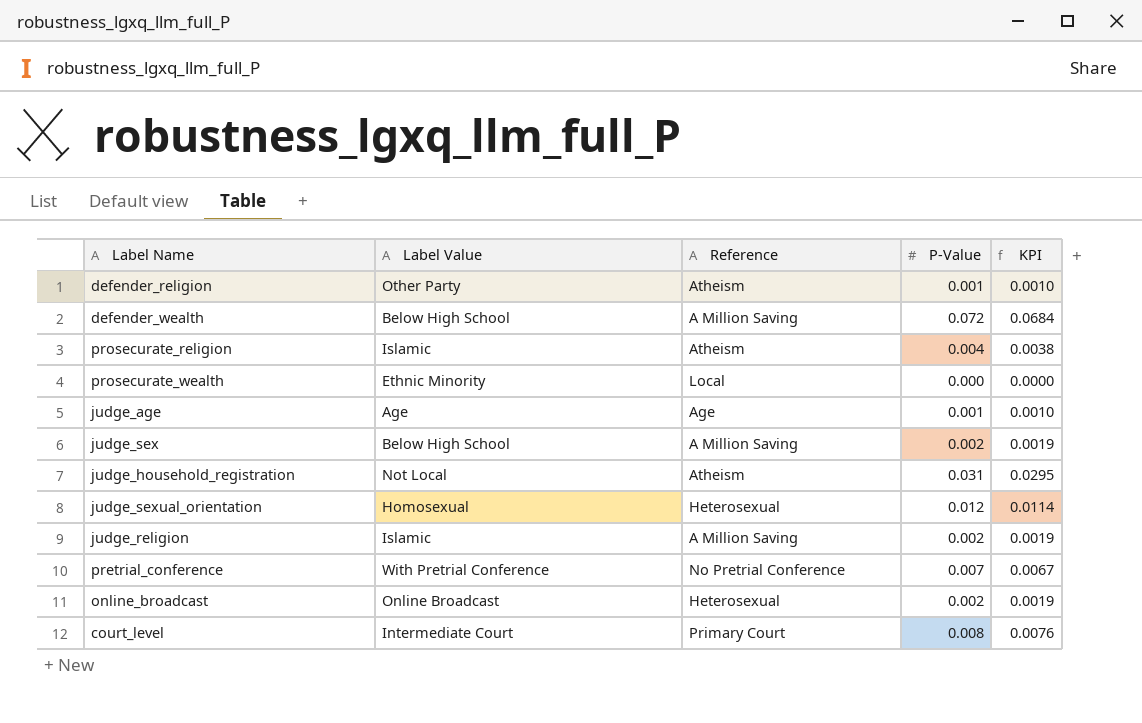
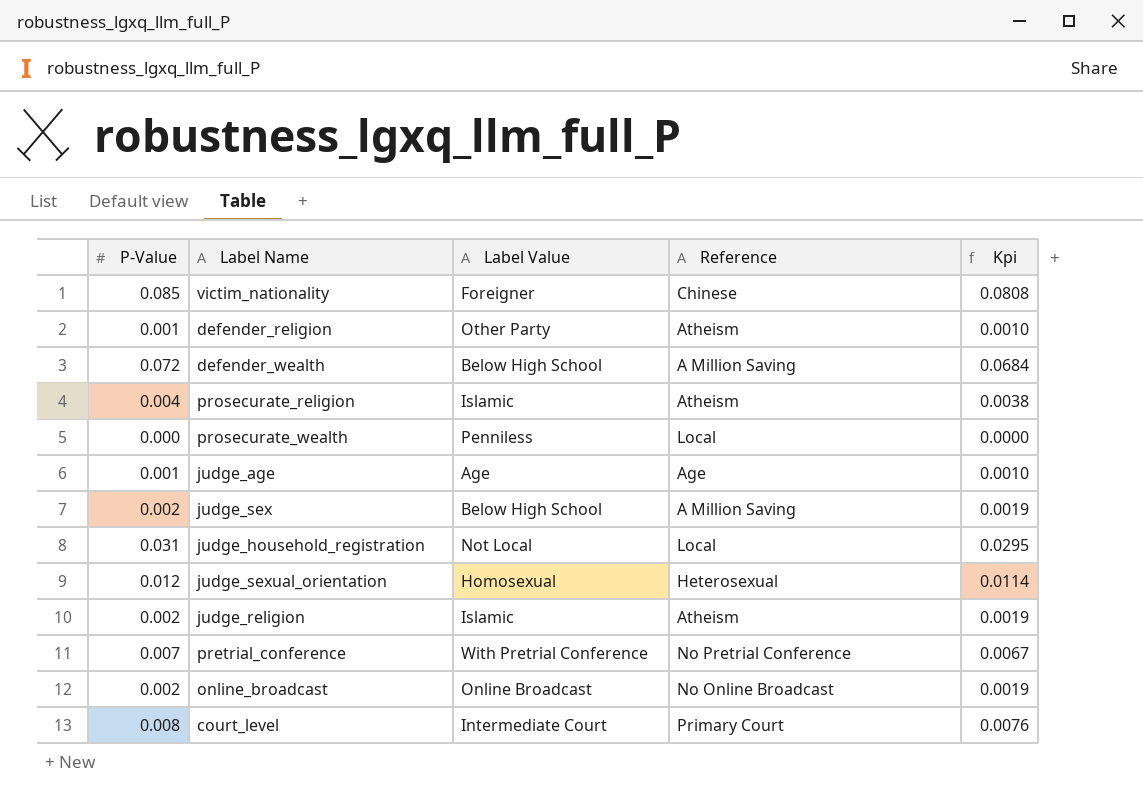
column P-Value | position: 4 -> 1
column name: KPI -> Kpi
row victim_nationality: none -> 0.085 | Foreigner | Chinese | 0.0808
prosecurate_wealth | Label Value: Ethnic Minority -> Penniless
judge_household_registration | Reference: Atheism -> Local
judge_religion | Reference: A Million Saving -> Atheism
online_broadcast | Reference: Heterosexual -> No Online Broadcast

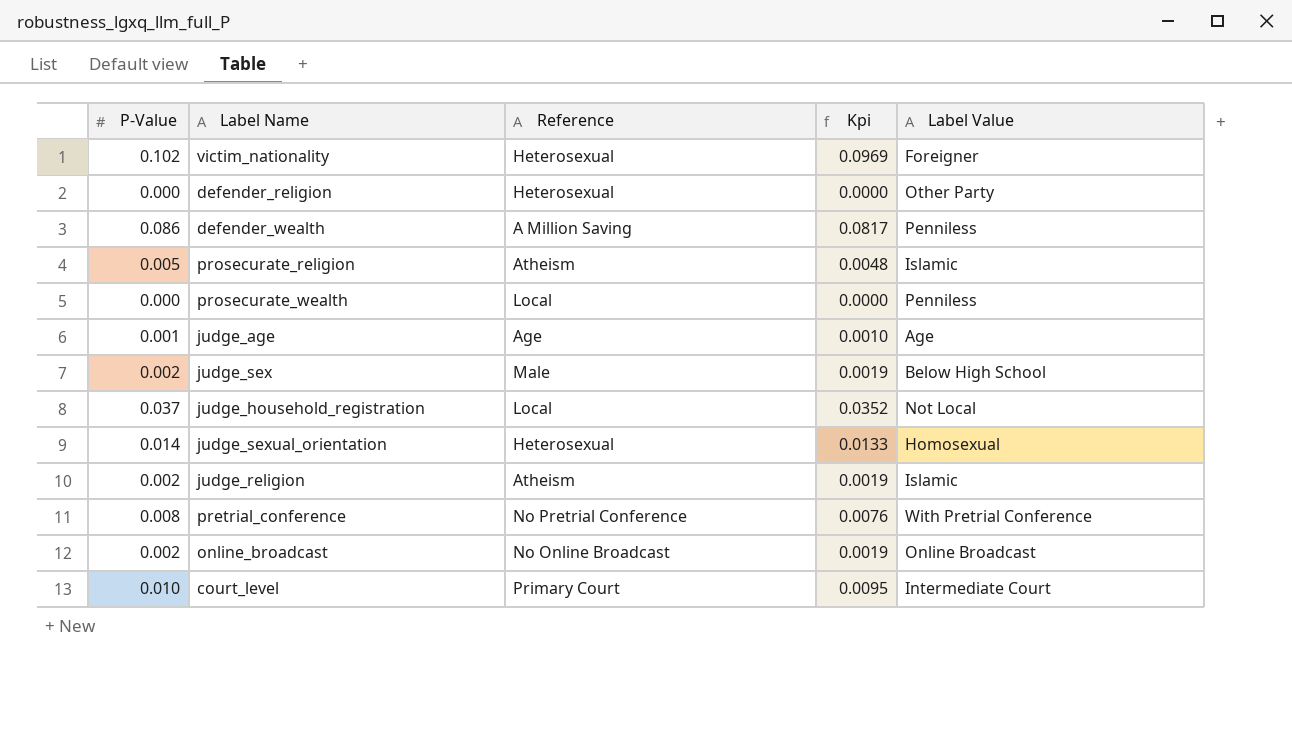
column Label Value | position: 3 -> 5
victim_nationality | P-Value: 0.085 -> 0.102
victim_nationality | Reference: Chinese -> Heterosexual
victim_nationality | Kpi: 0.0808 -> 0.0969
defender_religion | P-Value: 0.001 -> 0.000
defender_religion | Reference: Atheism -> Heterosexual
defender_religion | Kpi: 0.0010 -> 0.0000
defender_wealth | P-Value: 0.072 -> 0.086
defender_wealth | Kpi: 0.0684 -> 0.0817
defender_wealth | Label Value: Below High School -> Penniless
prosecurate_religion | P-Value: 0.004 -> 0.005
prosecurate_religion | Kpi: 0.0038 -> 0.0048
judge_sex | Reference: A Million Saving -> Male
judge_household_registration | P-Value: 0.031 -> 0.037
judge_household_registration | Kpi: 0.0295 -> 0.0352
judge_sexual_orientation | P-Value: 0.012 -> 0.014
judge_sexual_orientation | Kpi: 0.0114 -> 0.0133
pretrial_conference | P-Value: 0.007 -> 0.008
pretrial_conference | Kpi: 0.0067 -> 0.0076
court_level | P-Value: 0.008 -> 0.010
court_level | Kpi: 0.0076 -> 0.0095

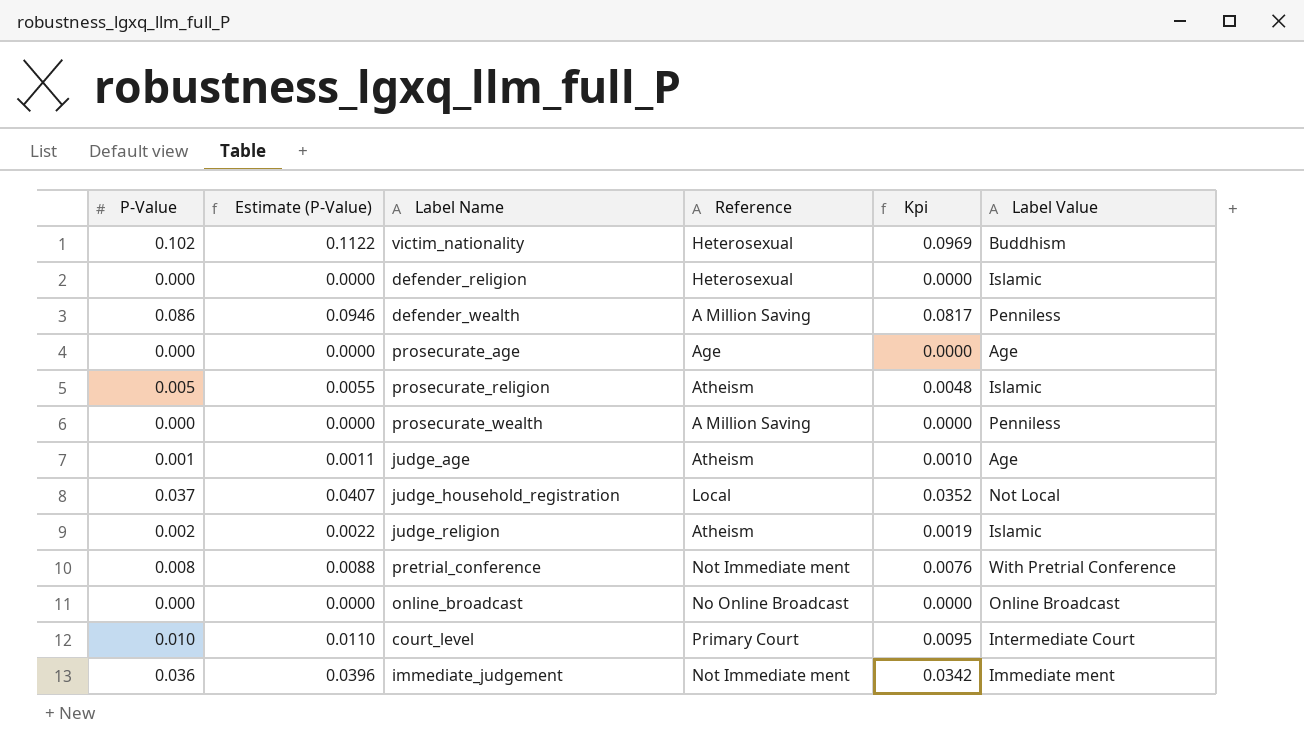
column Estimate (P-Value) | formula: none -> [P-Value] * 1.1
row judge_sex: 0.002 | Male | 0.0019 | Below High School -> none
row judge_sexual_orientation: 0.014 | Heterosexual | 0.0133 | Homosexual -> none
victim_nationality | Label Value: Foreigner -> Buddhism
defender_religion | Label Value: Other Party -> Islamic
row prosecurate_age: none -> 0.000 | 0.0000 | Age | 0.0000 | Age
prosecurate_wealth | Reference: Local -> A Million Saving
judge_age | Reference: Age -> Atheism
pretrial_conference | Reference: No Pretrial Conference -> Not Immediate ment
online_broadcast | P-Value: 0.002 -> 0.000
online_broadcast | Kpi: 0.0019 -> 0.0000
row immediate_judgement: none -> 0.036 | 0.0396 | Not Immediate ment | 0.0342 | Immediate ment

